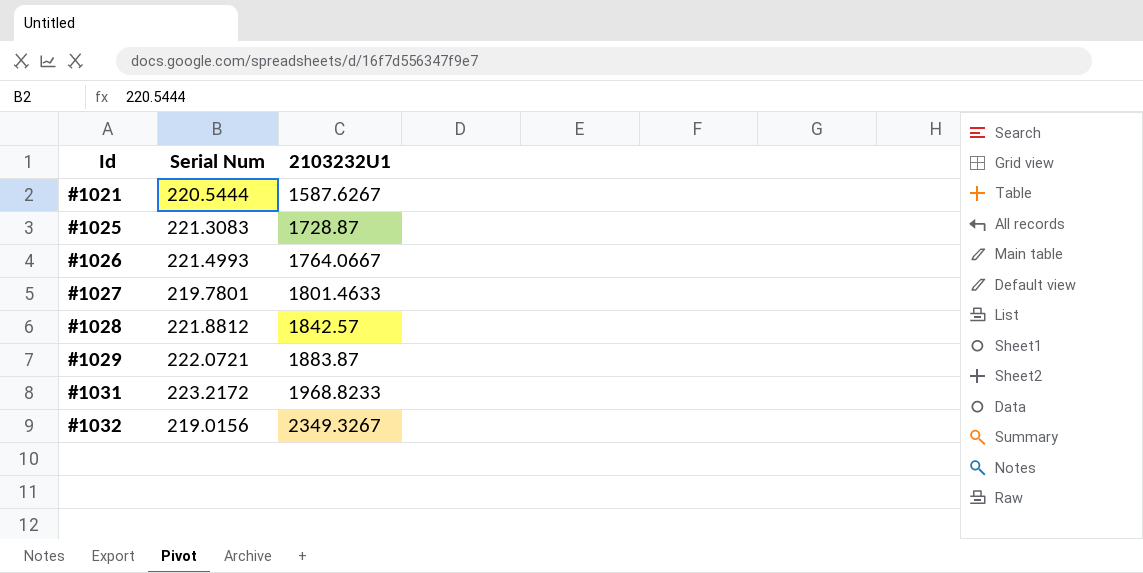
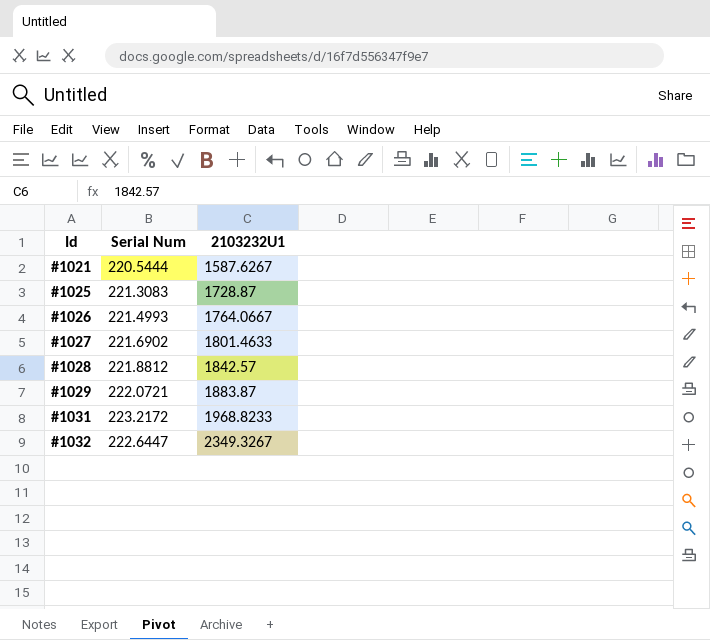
#1027 | Serial Num: 219.7801 -> 221.6902
#1032 | Serial Num: 219.0156 -> 222.6447

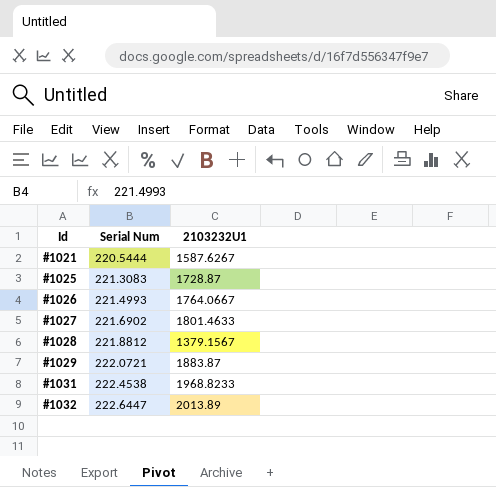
#1028 | 2103232U1: 1842.57 -> 1379.1567
#1031 | Serial Num: 223.2172 -> 222.4538
#1032 | 2103232U1: 2349.3267 -> 2013.89

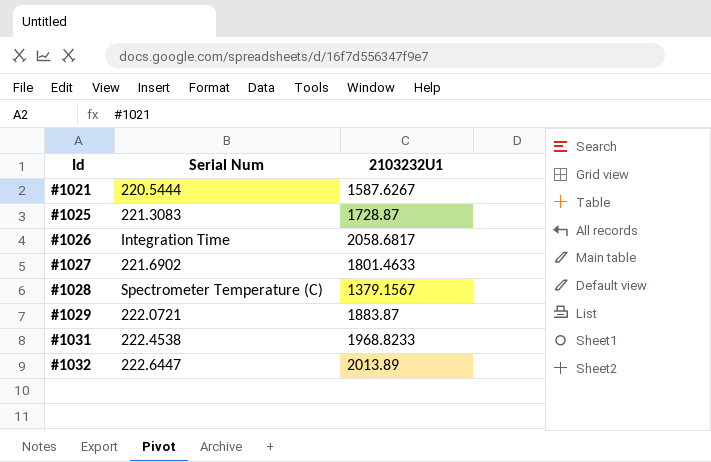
#1026 | Serial Num: 221.4993 -> Integration Time
#1026 | 2103232U1: 1764.0667 -> 2058.6817
#1028 | Serial Num: 221.8812 -> Spectrometer Temperature (C)

